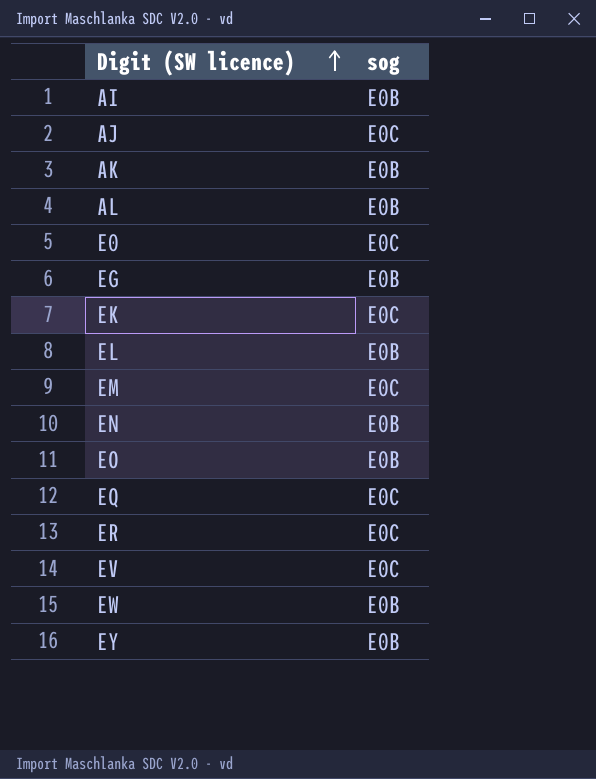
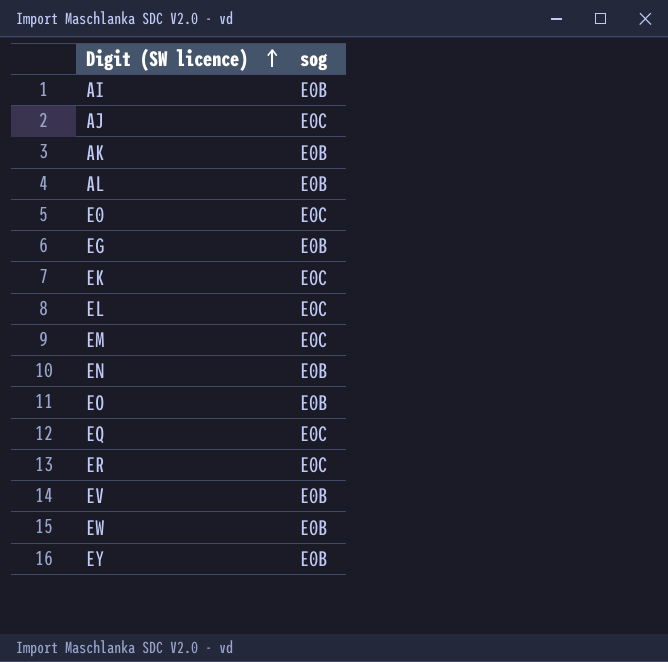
EL | sog: E0B -> E0C
EV | sog: E0C -> E0B

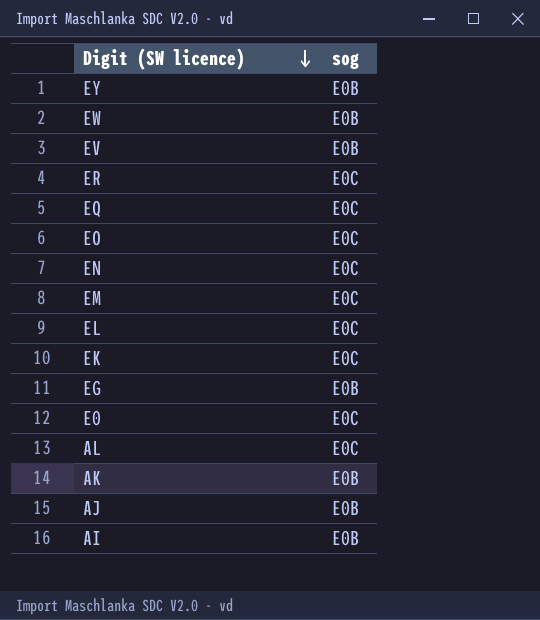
row order: Digit (SW licence) ascending -> Digit (SW licence) descending
EO | sog: E0B -> E0C
EN | sog: E0B -> E0C
AL | sog: E0B -> E0C
AJ | sog: E0C -> E0B

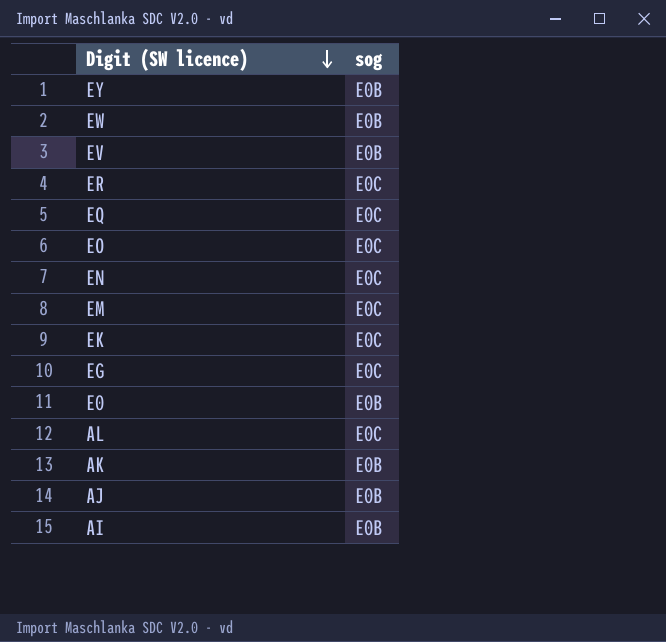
row EL: E0C -> none
EG | sog: E0B -> E0C
E0 | sog: E0C -> E0B

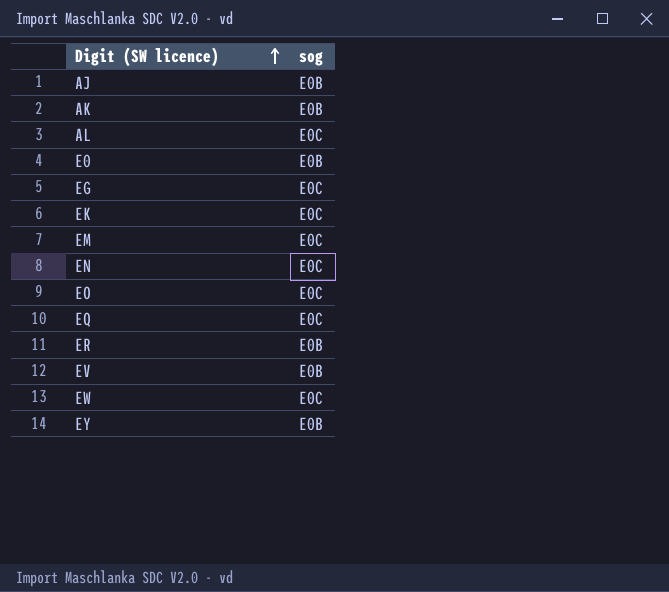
row order: Digit (SW licence) descending -> Digit (SW licence) ascending
row AI: E0B -> none
ER | sog: E0C -> E0B
EW | sog: E0B -> E0C

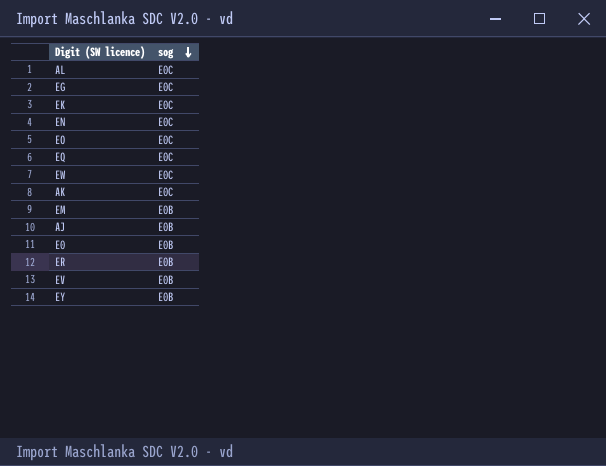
row order: Digit (SW licence) ascending -> sog descending
AK | sog: E0B -> E0C
EM | sog: E0C -> E0B

